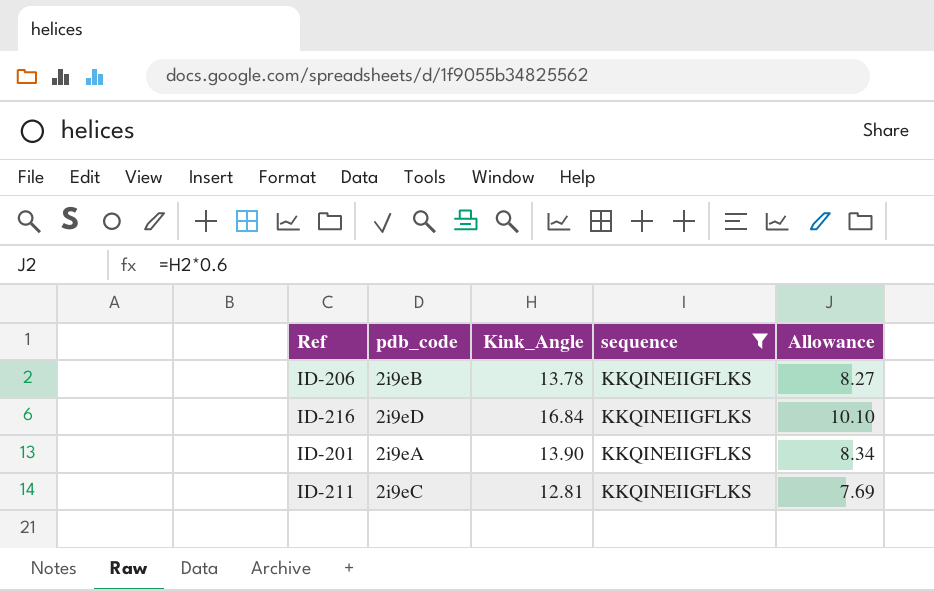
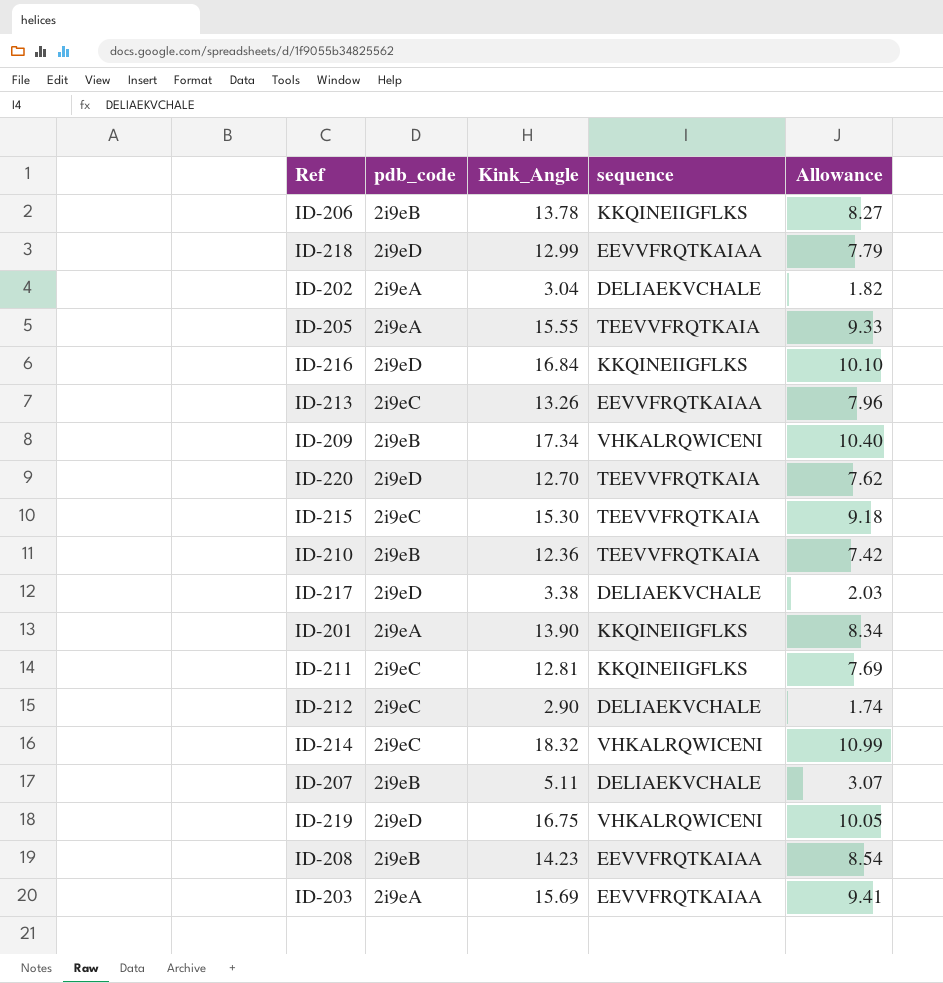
filter: sequence = KKQINEIIGFLKS -> none

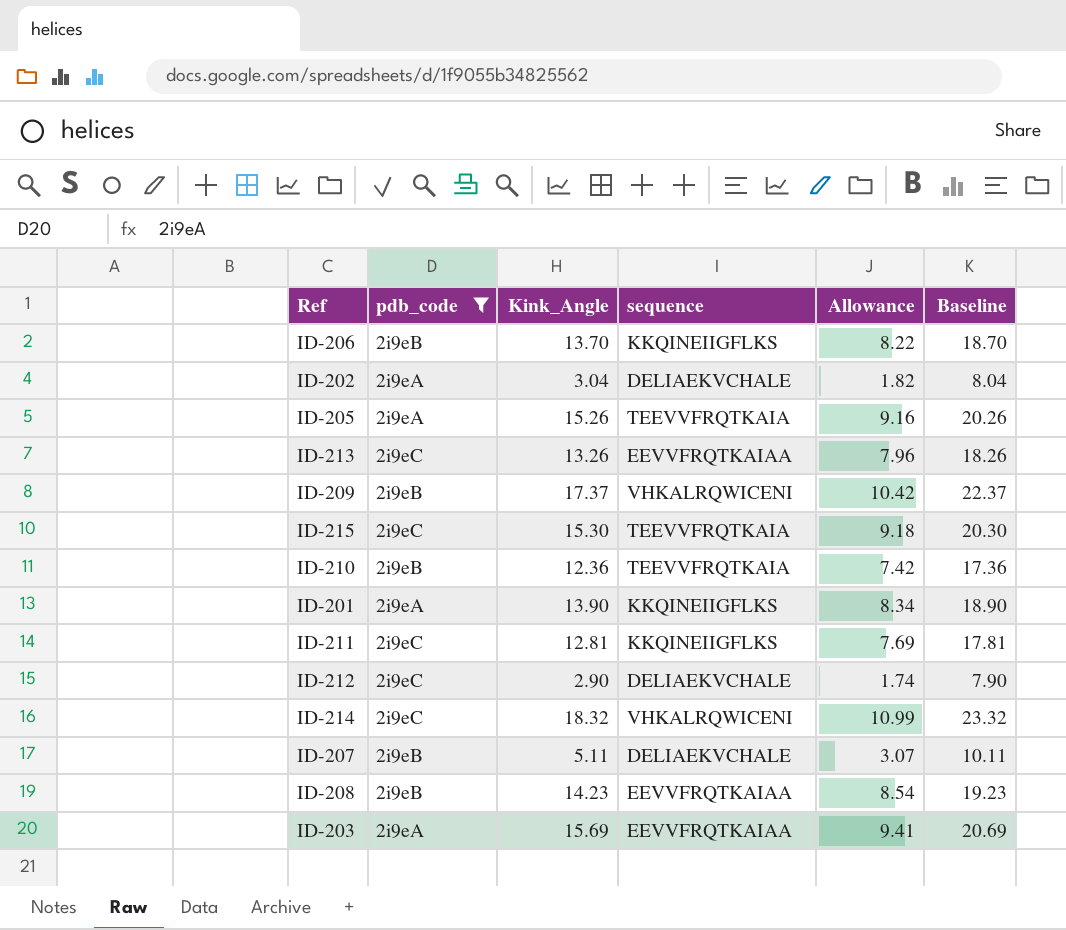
filter: none -> pdb_code != 2i9eD
column Baseline | formula: none -> [Kink_Angle] + 5
ID-206 | Kink_Angle: 13.78 -> 13.70
ID-206 | Allowance: 8.27 -> 8.22
ID-205 | Kink_Angle: 15.55 -> 15.26
ID-205 | Allowance: 9.33 -> 9.16
ID-209 | Kink_Angle: 17.34 -> 17.37
ID-209 | Allowance: 10.40 -> 10.42

